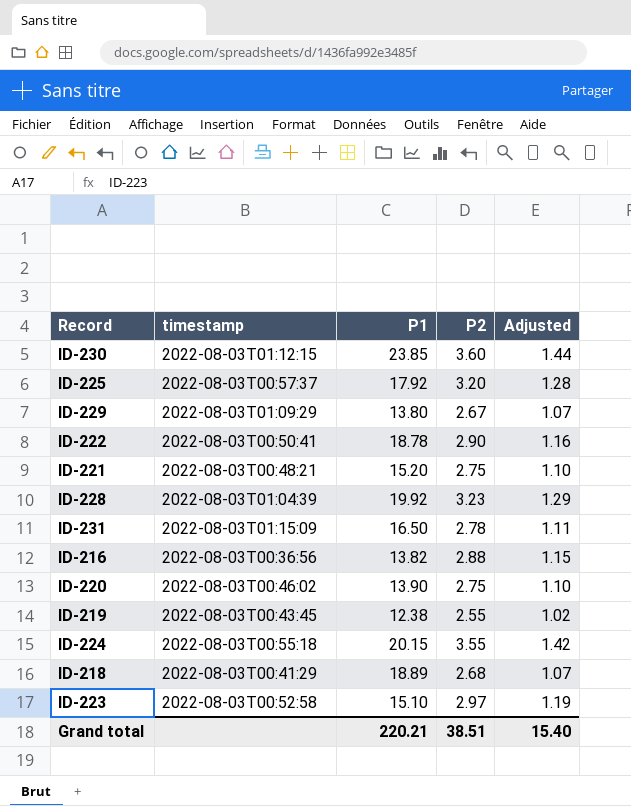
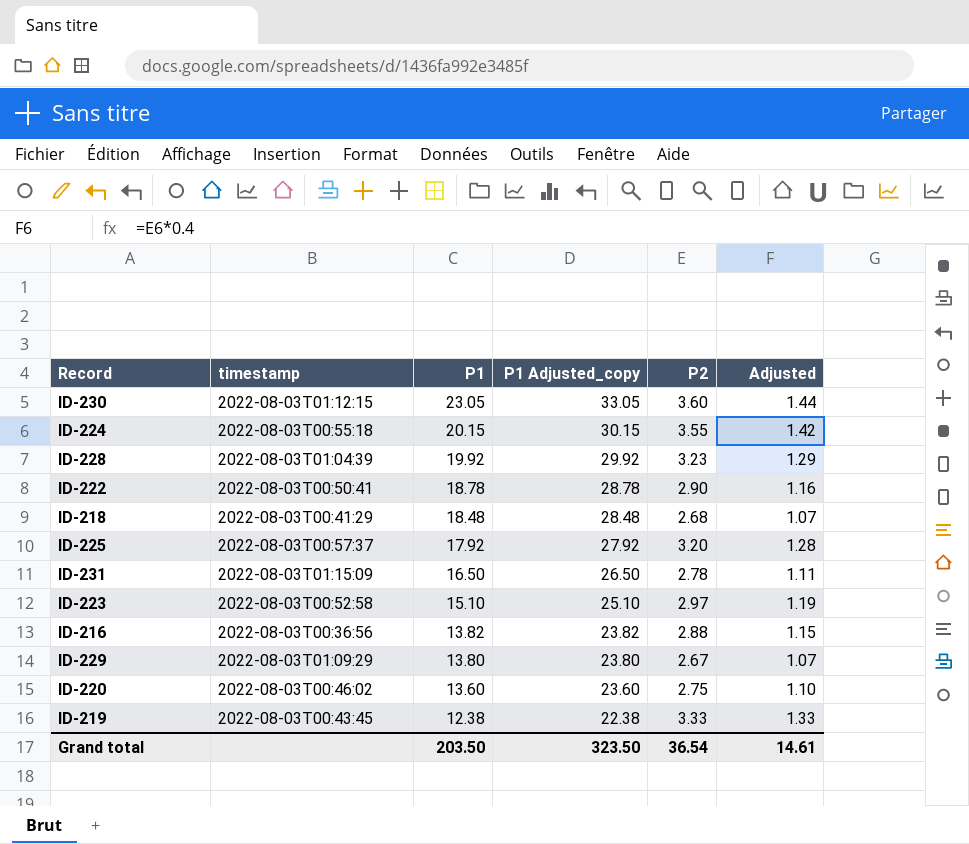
row order: none -> P1 descending
column P1 Adjusted_copy | formula: none -> [P1] + 10
row ID-221: 2022-08-03T00:48:21 | 15.20 | 2.75 | 1.10 -> none
ID-230 | P1: 23.85 -> 23.05
ID-218 | P1: 18.89 -> 18.48
ID-220 | P1: 13.90 -> 13.60
ID-219 | P2: 2.55 -> 3.33
ID-219 | Adjusted: 1.02 -> 1.33
Grand total | P1: 220.21 -> 203.50
Grand total | P2: 38.51 -> 36.54
Grand total | Adjusted: 15.40 -> 14.61

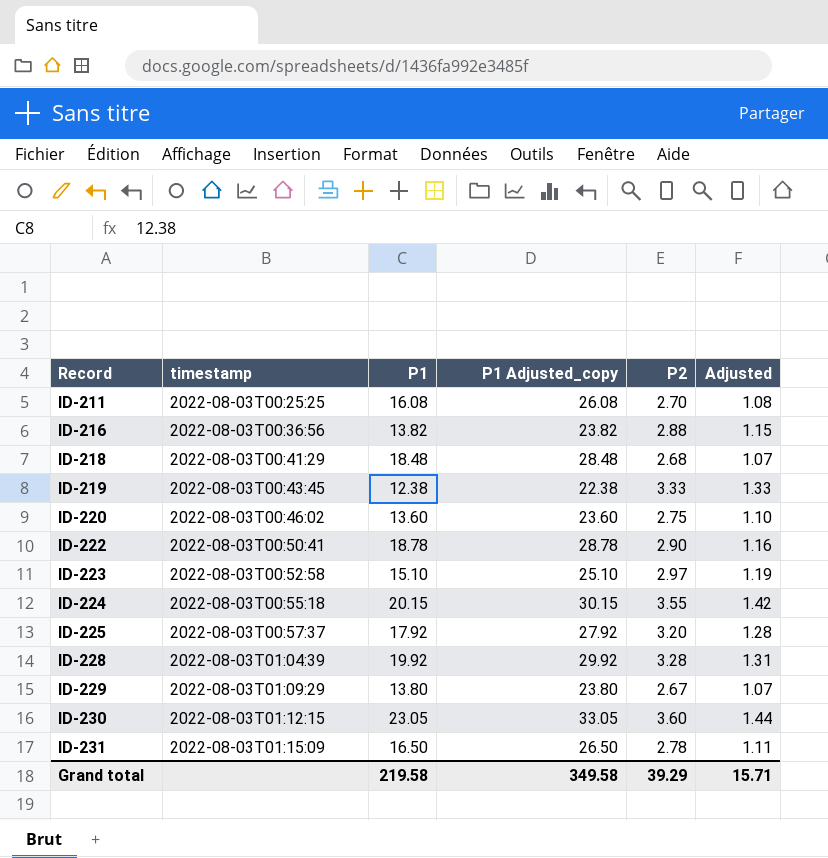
row order: P1 descending -> Record ascending
row ID-211: none -> 2022-08-03T00:25:25 | 16.08 | 26.08 | 2.70 | 1.08
ID-228 | P2: 3.23 -> 3.28
ID-228 | Adjusted: 1.29 -> 1.31
Grand total | P1: 203.50 -> 219.58
Grand total | P1 Adjusted_copy: 323.50 -> 349.58
Grand total | P2: 36.54 -> 39.29
Grand total | Adjusted: 14.61 -> 15.71

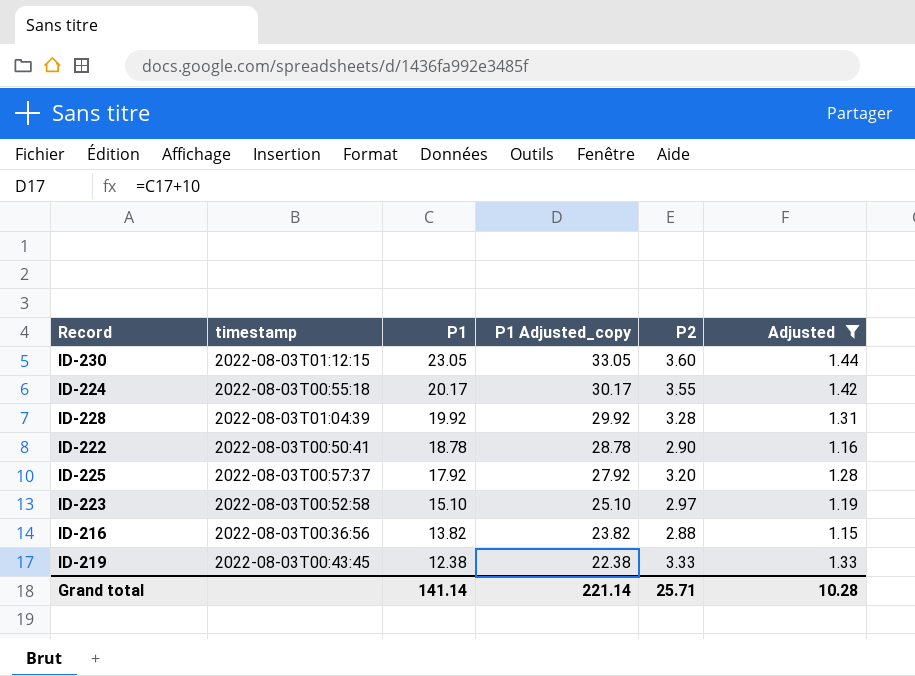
filter: none -> Adjusted >= 1.15
row order: Record ascending -> P1 descending
ID-224 | P1: 20.15 -> 20.17
ID-224 | P1 Adjusted_copy: 30.15 -> 30.17
Grand total | P1: 219.58 -> 141.14
Grand total | P1 Adjusted_copy: 349.58 -> 221.14
Grand total | P2: 39.29 -> 25.71
Grand total | Adjusted: 15.71 -> 10.28

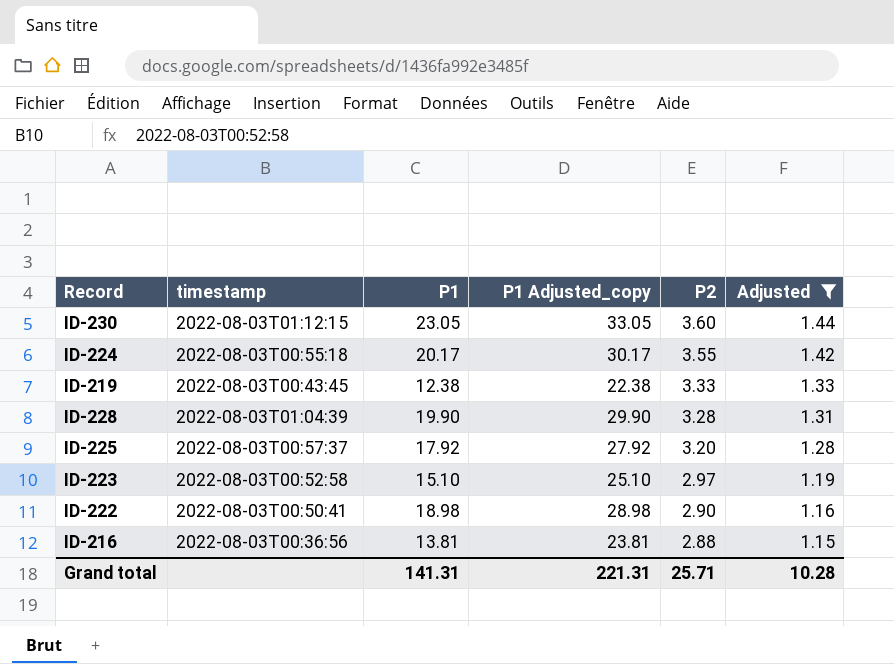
row order: P1 descending -> P2 descending
ID-228 | P1: 19.92 -> 19.90
ID-228 | P1 Adjusted_copy: 29.92 -> 29.90
ID-222 | P1: 18.78 -> 18.98
ID-222 | P1 Adjusted_copy: 28.78 -> 28.98
ID-216 | P1: 13.82 -> 13.81
ID-216 | P1 Adjusted_copy: 23.82 -> 23.81
Grand total | P1: 141.14 -> 141.31
Grand total | P1 Adjusted_copy: 221.14 -> 221.31

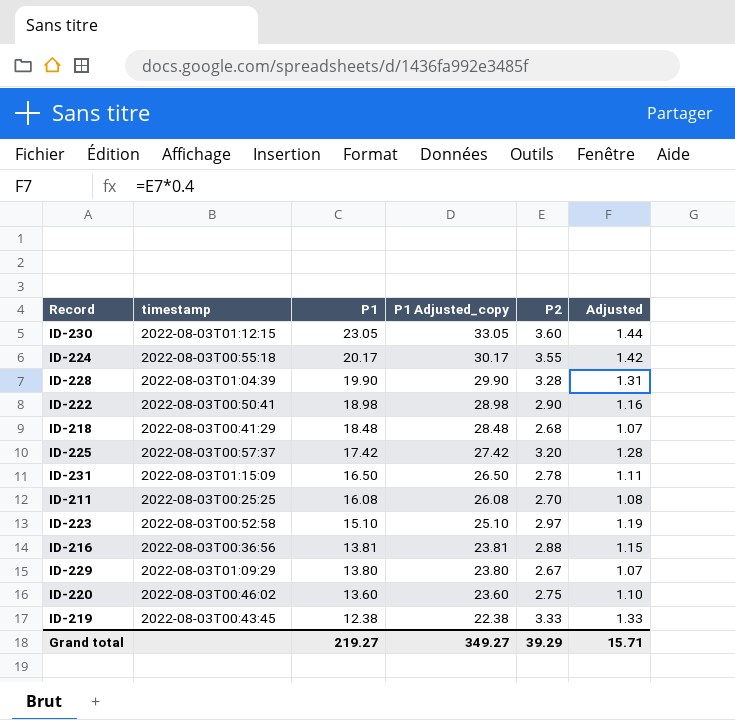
filter: Adjusted >= 1.15 -> none
row order: P2 descending -> P1 descending
ID-225 | P1: 17.92 -> 17.42
ID-225 | P1 Adjusted_copy: 27.92 -> 27.42
Grand total | P1: 141.31 -> 219.27
Grand total | P1 Adjusted_copy: 221.31 -> 349.27
Grand total | P2: 25.71 -> 39.29
Grand total | Adjusted: 10.28 -> 15.71

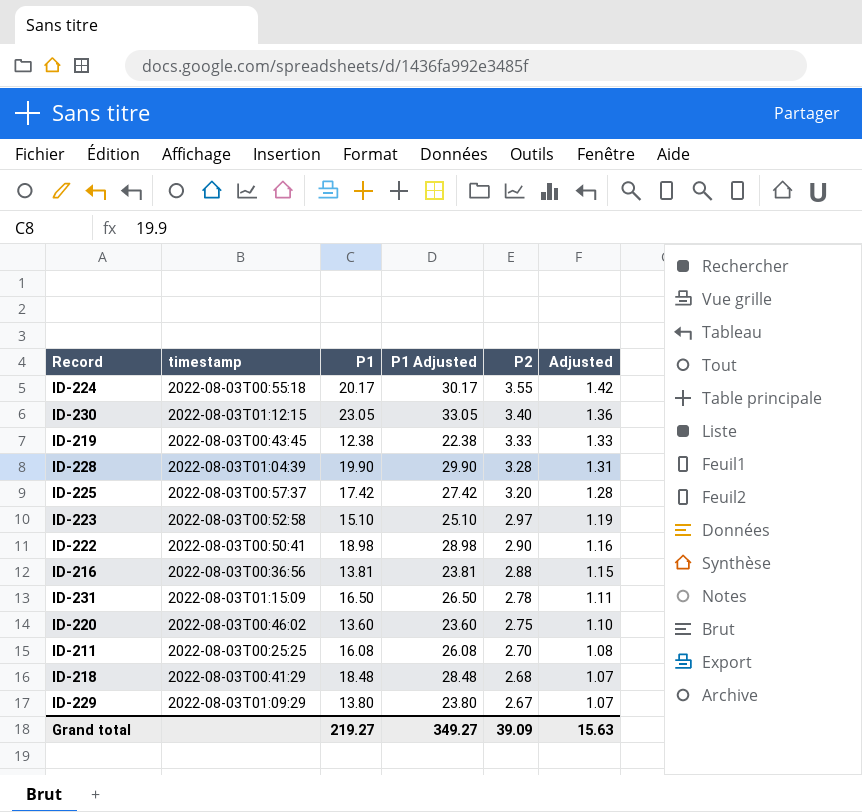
row order: P1 descending -> P2 descending
column name: P1 Adjusted_copy -> P1 Adjusted
ID-230 | P2: 3.60 -> 3.40
ID-230 | Adjusted: 1.44 -> 1.36
Grand total | P2: 39.29 -> 39.09
Grand total | Adjusted: 15.71 -> 15.63

